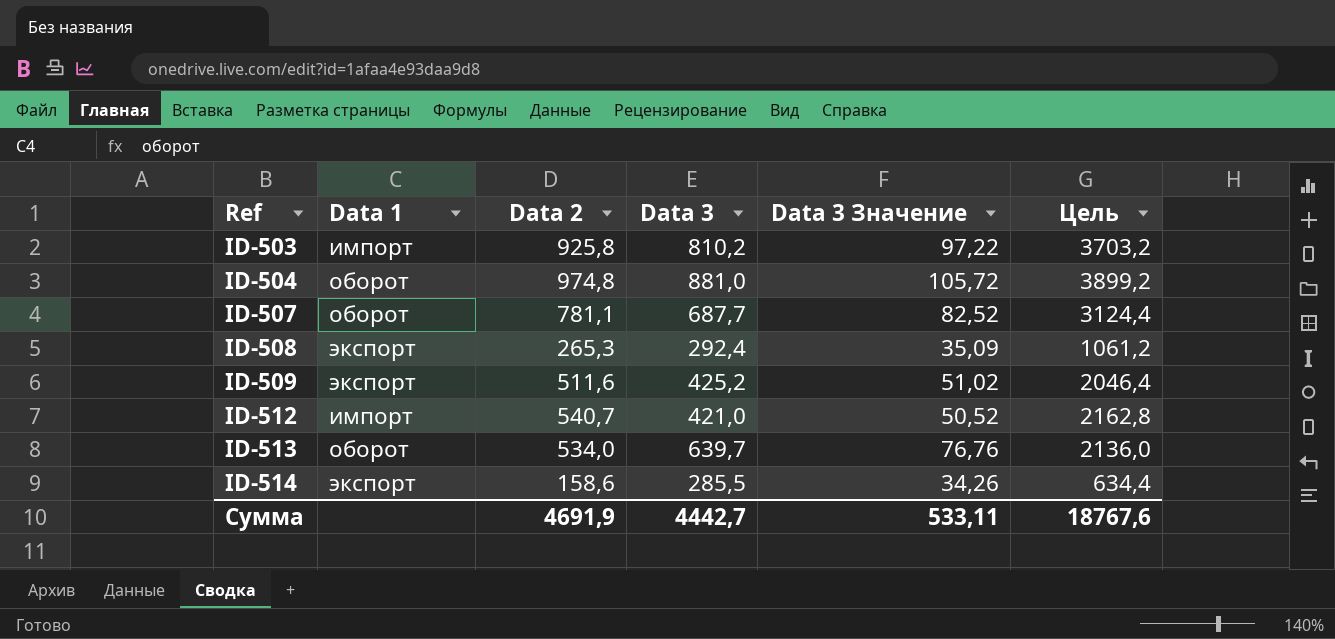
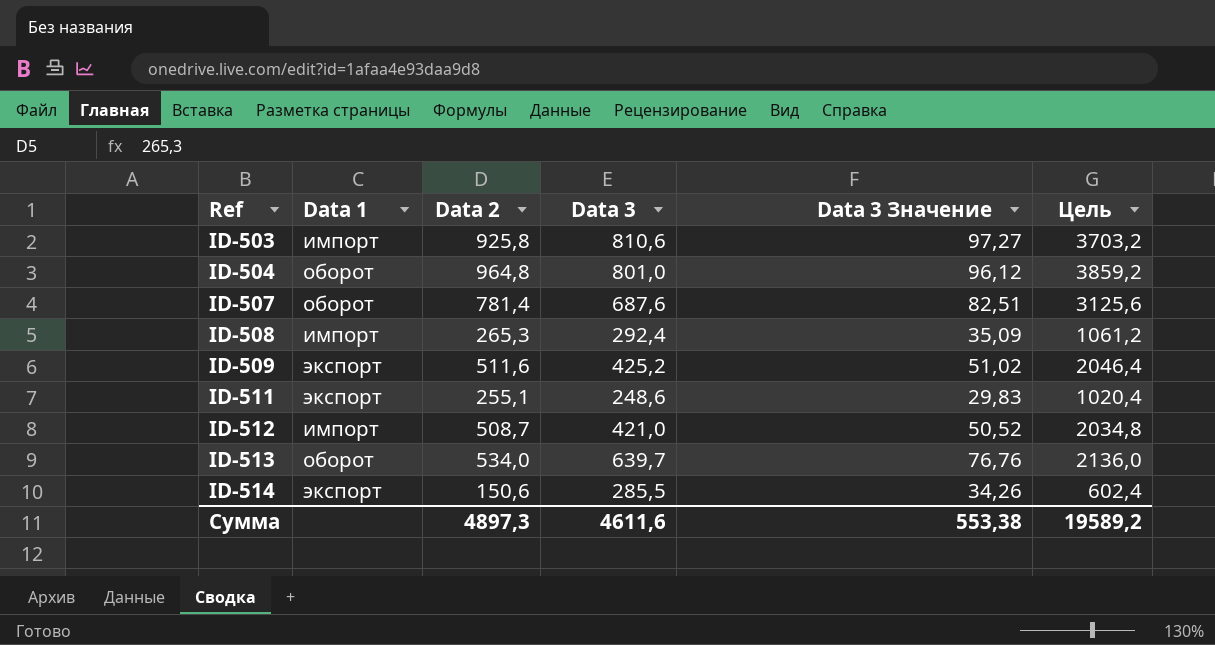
ID-503 | Data 3: 810,2 -> 810,6
ID-503 | Data 3 Значение: 97,22 -> 97,27
ID-504 | Data 2: 974,8 -> 964,8
ID-504 | Data 3: 881,0 -> 801,0
ID-504 | Data 3 Значение: 105,72 -> 96,12
ID-504 | Цель: 3899,2 -> 3859,2
ID-507 | Data 2: 781,1 -> 781,4
ID-507 | Data 3: 687,7 -> 687,6
ID-507 | Data 3 Значение: 82,52 -> 82,51
ID-507 | Цель: 3124,4 -> 3125,6
ID-508 | Data 1: экспорт -> импорт
row ID-511: none -> экспорт | 255,1 | 248,6 | 29,83 | 1020,4
ID-512 | Data 2: 540,7 -> 508,7
ID-512 | Цель: 2162,8 -> 2034,8
ID-514 | Data 2: 158,6 -> 150,6
ID-514 | Цель: 634,4 -> 602,4
Сумма | Data 2: 4691,9 -> 4897,3
Сумма | Data 3: 4442,7 -> 4611,6
Сумма | Data 3 Значение: 533,11 -> 553,38
Сумма | Цель: 18767,6 -> 19589,2

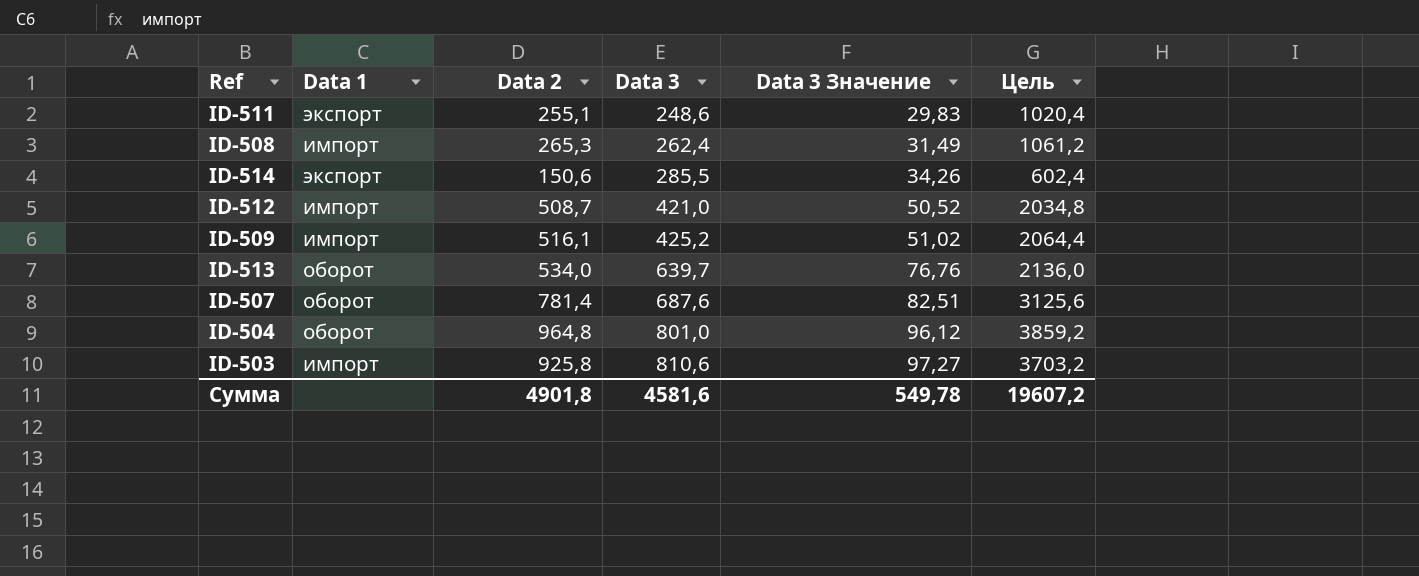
row order: Ref ascending -> Data 3 ascending
ID-508 | Data 3: 292,4 -> 262,4
ID-508 | Data 3 Значение: 35,09 -> 31,49
ID-509 | Data 1: экспорт -> импорт
ID-509 | Data 2: 511,6 -> 516,1
ID-509 | Цель: 2046,4 -> 2064,4
Сумма | Data 2: 4897,3 -> 4901,8
Сумма | Data 3: 4611,6 -> 4581,6
Сумма | Data 3 Значение: 553,38 -> 549,78
Сумма | Цель: 19589,2 -> 19607,2

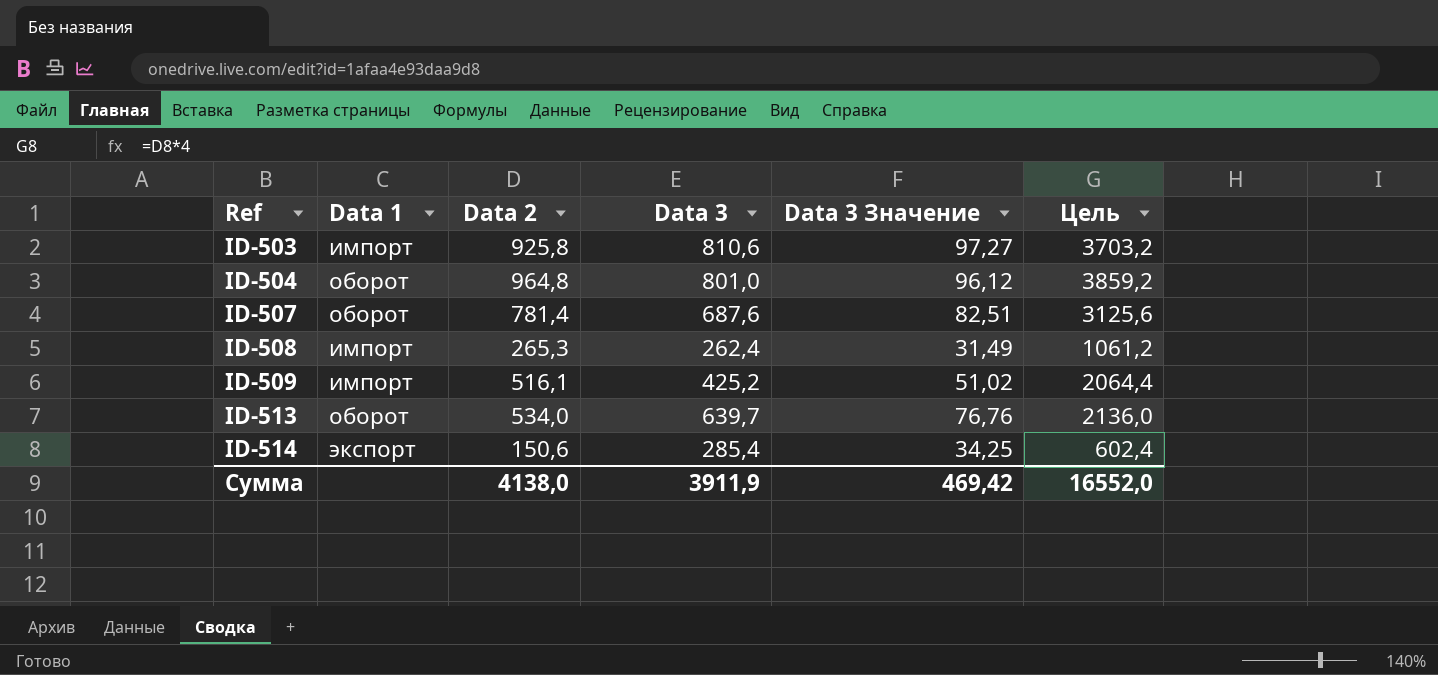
row order: Data 3 ascending -> Ref ascending
row ID-511: экспорт | 255,1 | 248,6 | 29,83 | 1020,4 -> none
row ID-512: импорт | 508,7 | 421,0 | 50,52 | 2034,8 -> none
ID-514 | Data 3: 285,5 -> 285,4
ID-514 | Data 3 Значение: 34,26 -> 34,25
Сумма | Data 2: 4901,8 -> 4138,0
Сумма | Data 3: 4581,6 -> 3911,9
Сумма | Data 3 Значение: 549,78 -> 469,42
Сумма | Цель: 19607,2 -> 16552,0

